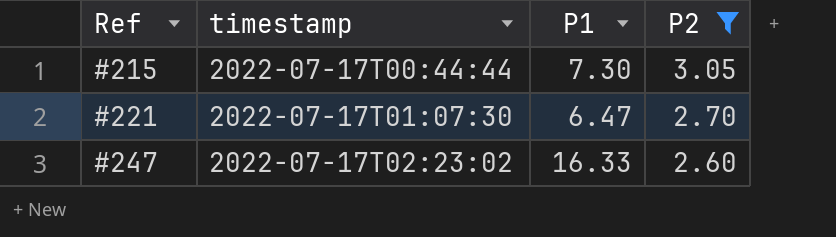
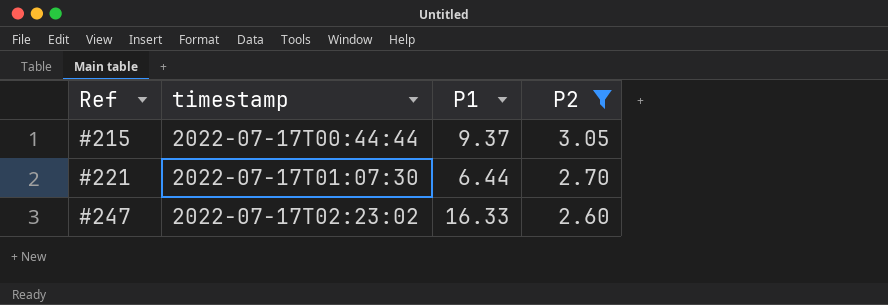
#215 | P1: 7.30 -> 9.37
#221 | P1: 6.47 -> 6.44

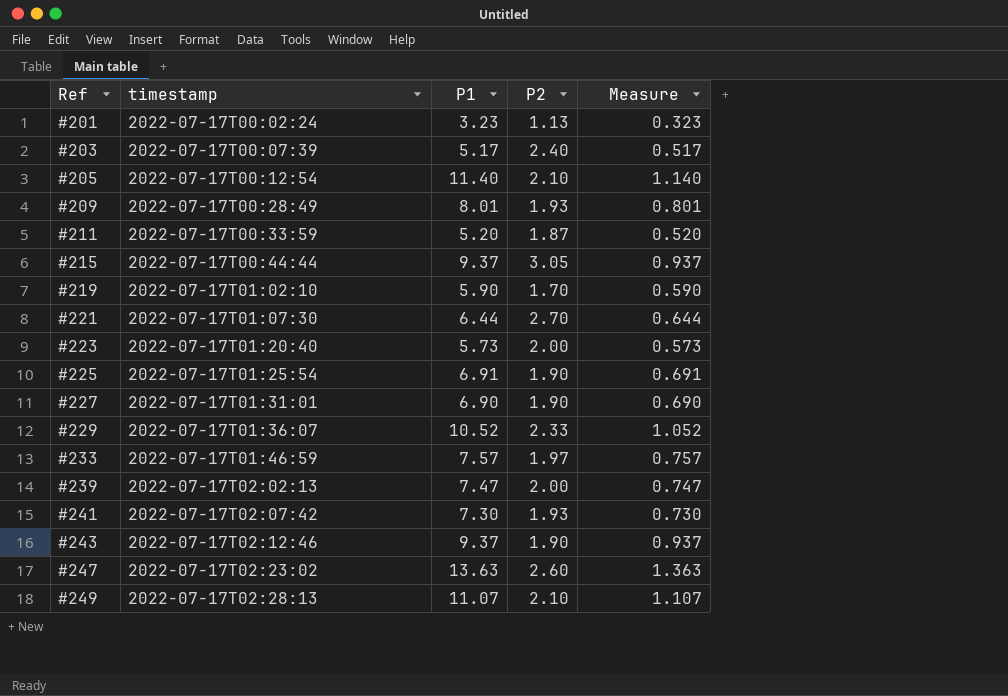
filter: P2 >= 2.60 -> none
column Measure | formula: none -> [P1] * 0.1
#247 | P1: 16.33 -> 13.63

